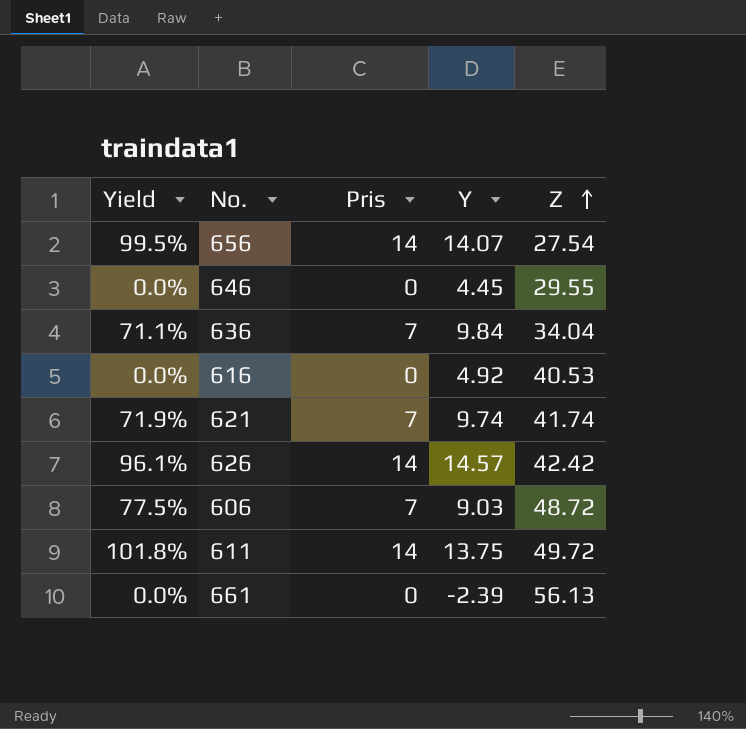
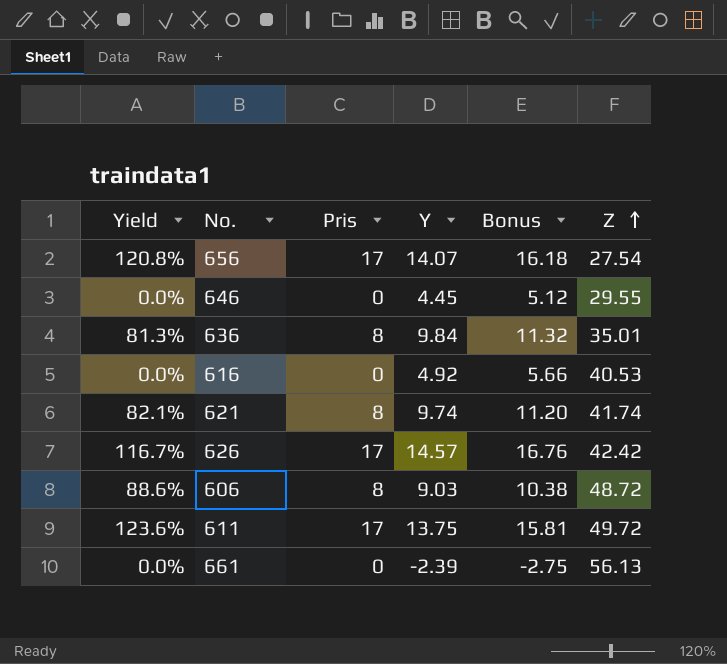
column Bonus | formula: none -> [Y] * 1.15
656 | Yield: 99.5% -> 120.8%
656 | Pris: 14 -> 17
636 | Yield: 71.1% -> 81.3%
636 | Pris: 7 -> 8
636 | Z: 34.04 -> 35.01
621 | Yield: 71.9% -> 82.1%
621 | Pris: 7 -> 8
626 | Yield: 96.1% -> 116.7%
626 | Pris: 14 -> 17
606 | Yield: 77.5% -> 88.6%
606 | Pris: 7 -> 8
611 | Yield: 101.8% -> 123.6%
611 | Pris: 14 -> 17

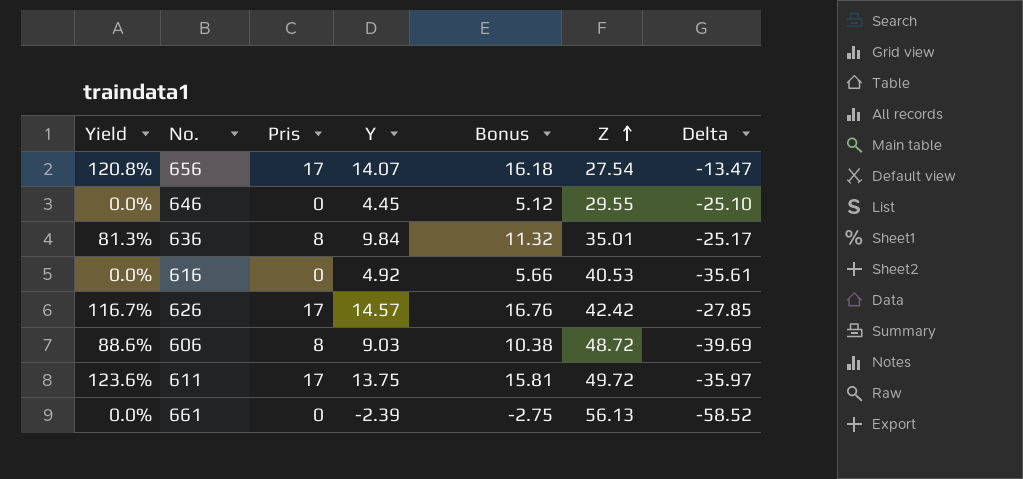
column Delta | formula: none -> [Y] - [Z]
row 621: 82.1% | 8 | 9.74 | 11.20 | 41.74 -> none

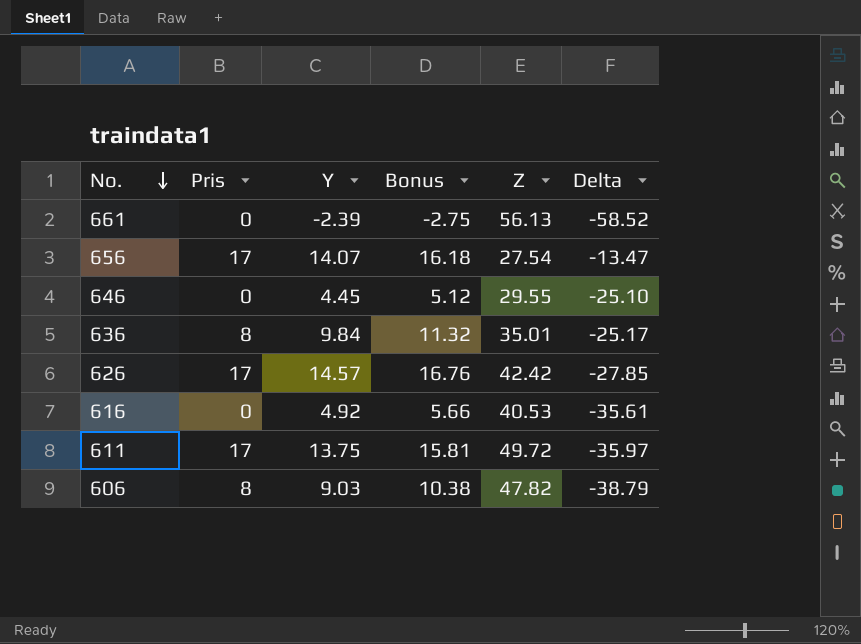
row order: Z ascending -> No. descending
column Yield | formula: [Pris] / [Y] -> none
606 | Z: 48.72 -> 47.82
606 | Delta: -39.69 -> -38.79

